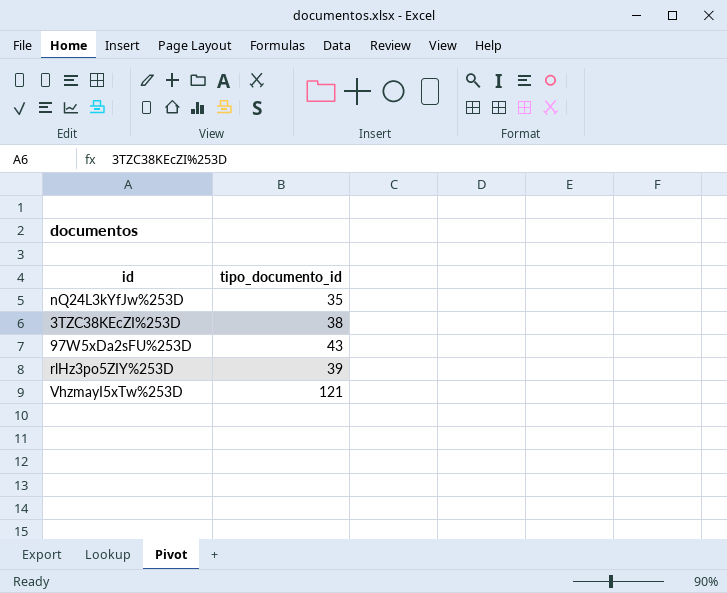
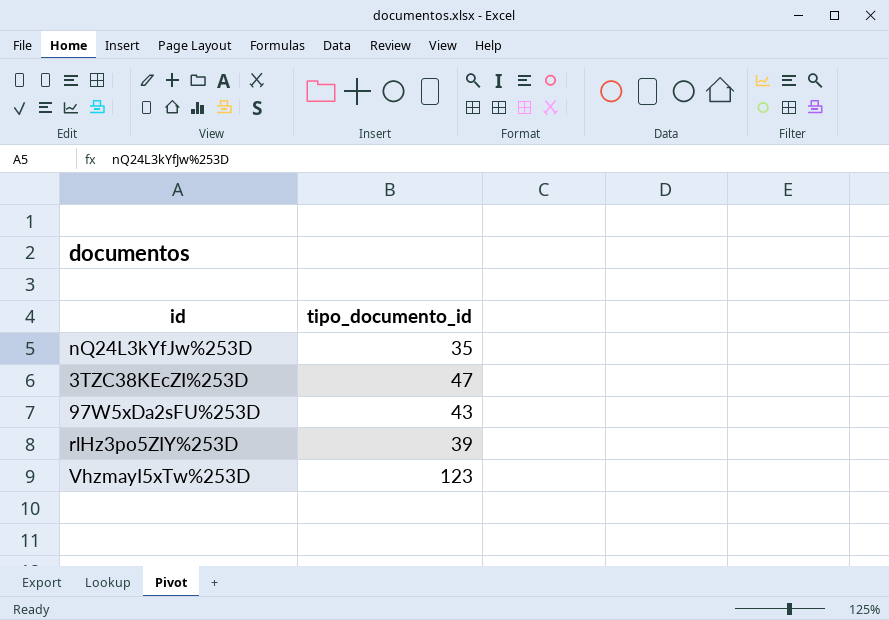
3TZC38KEcZI%253D | tipo_documento_id: 38 -> 47
VhzmayI5xTw%253D | tipo_documento_id: 121 -> 123

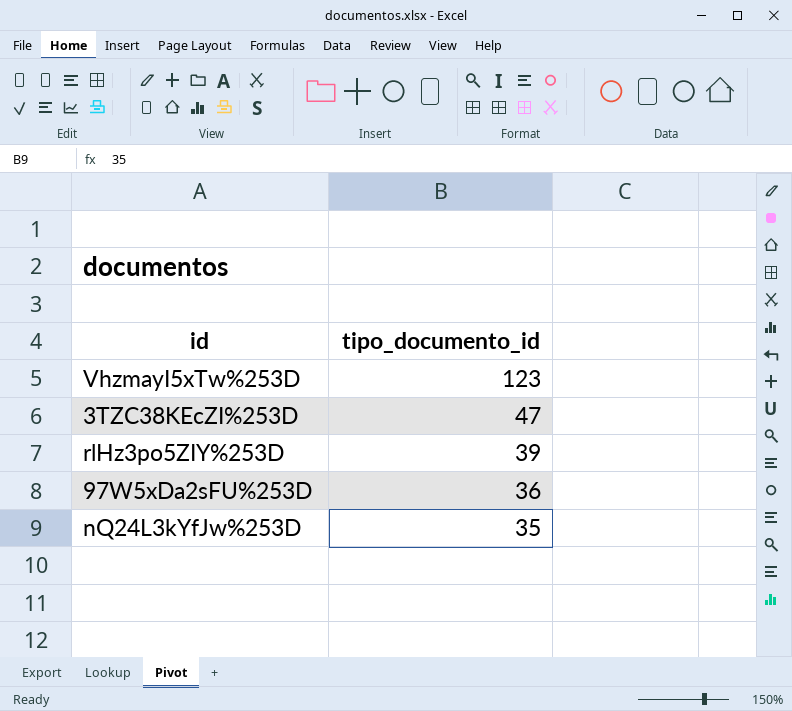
row order: none -> tipo_documento_id descending
97W5xDa2sFU%253D | tipo_documento_id: 43 -> 36

